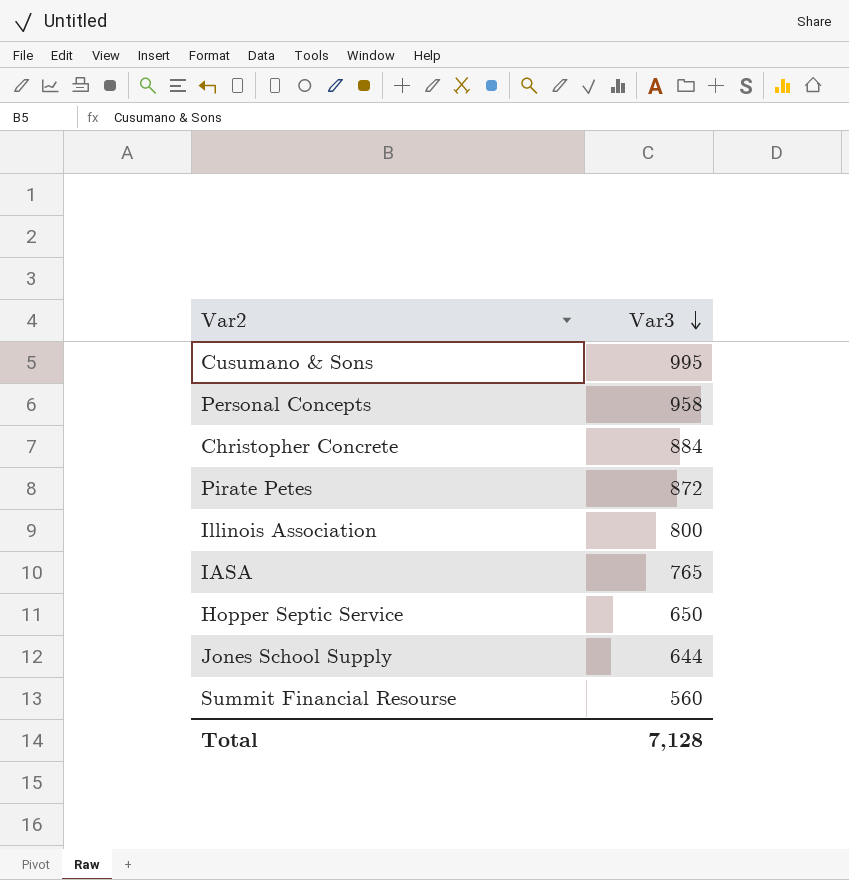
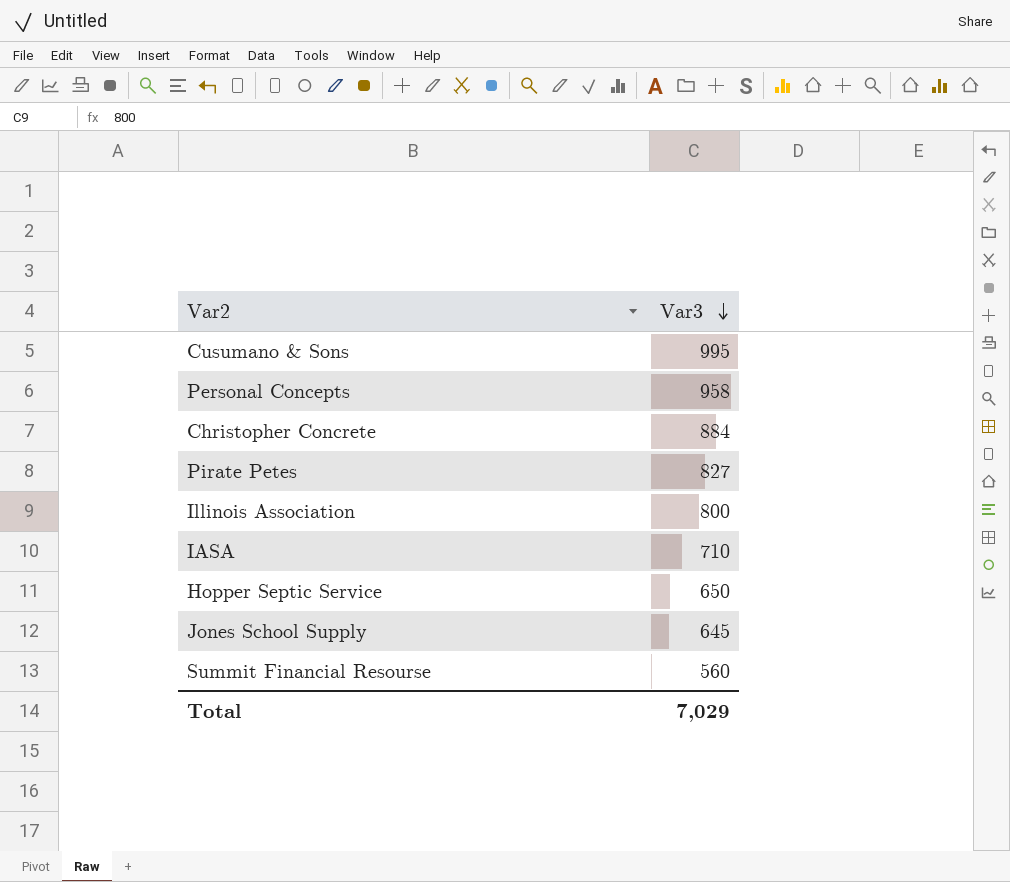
Pirate Petes | Var3: 872 -> 827
IASA | Var3: 765 -> 710
Jones School Supply | Var3: 644 -> 645
Total | Var3: 7,128 -> 7,029

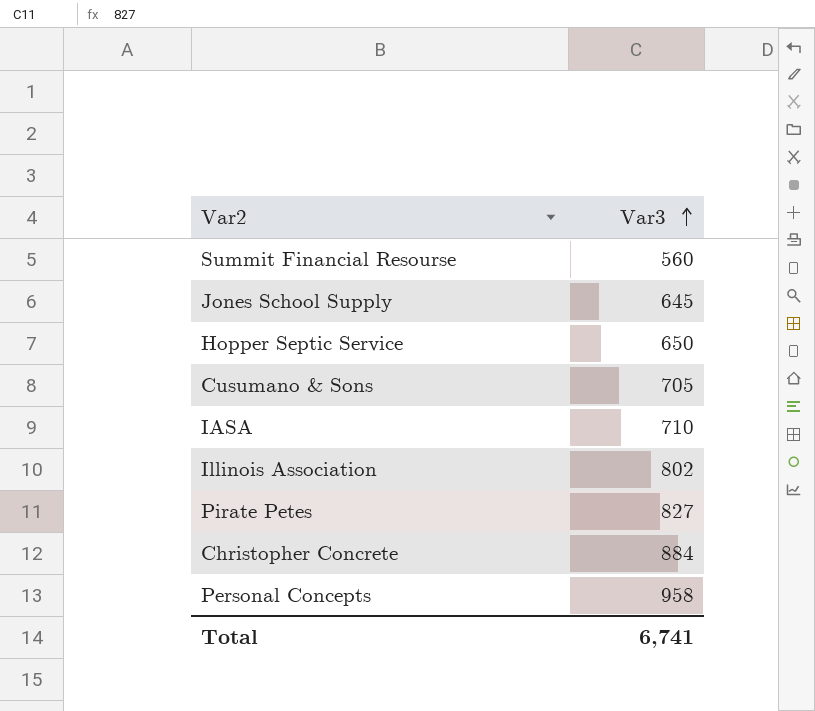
row order: Var3 descending -> Var3 ascending
Cusumano & Sons | Var3: 995 -> 705
Illinois Association | Var3: 800 -> 802
Total | Var3: 7,029 -> 6,741

